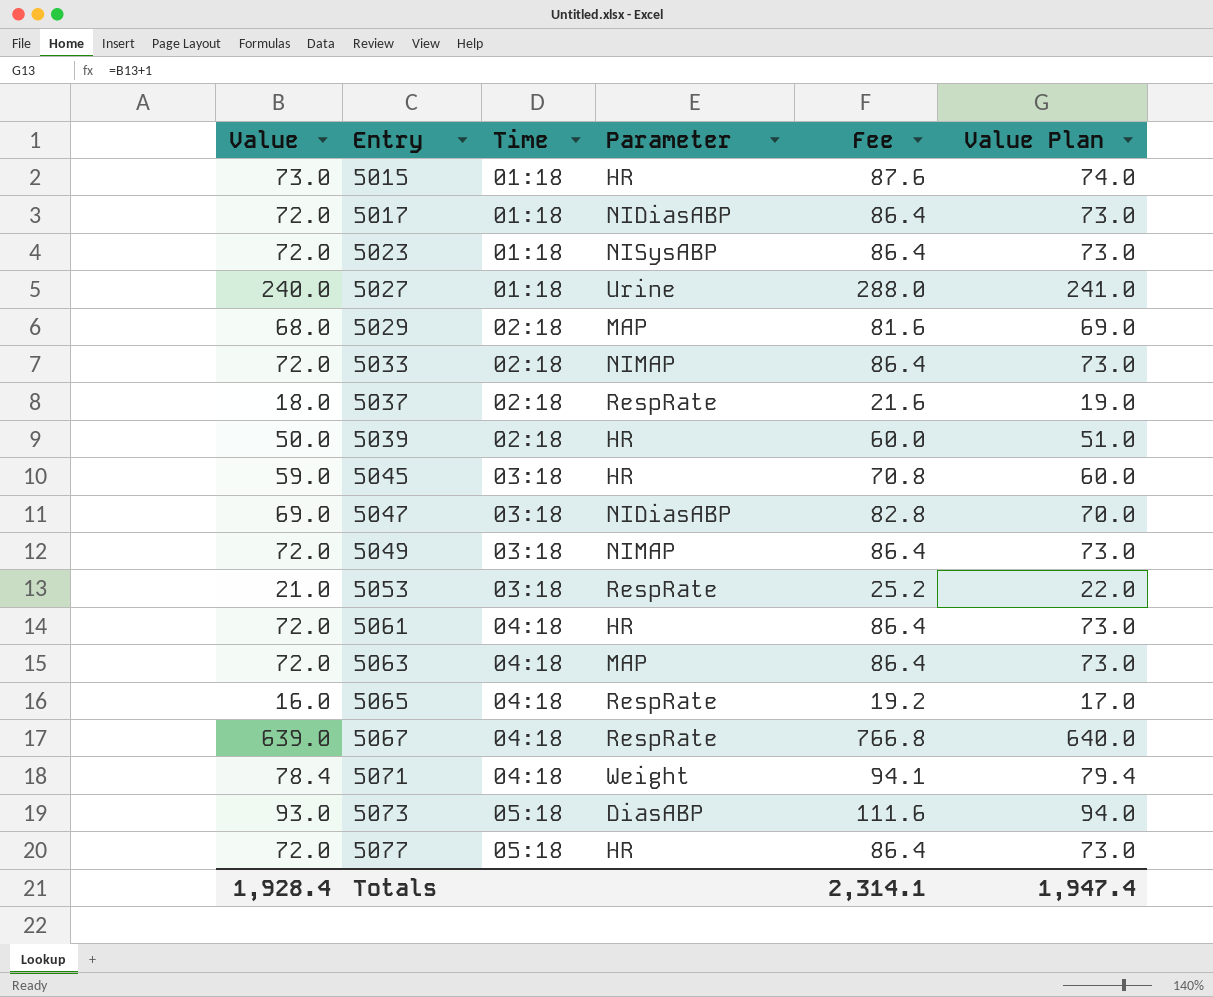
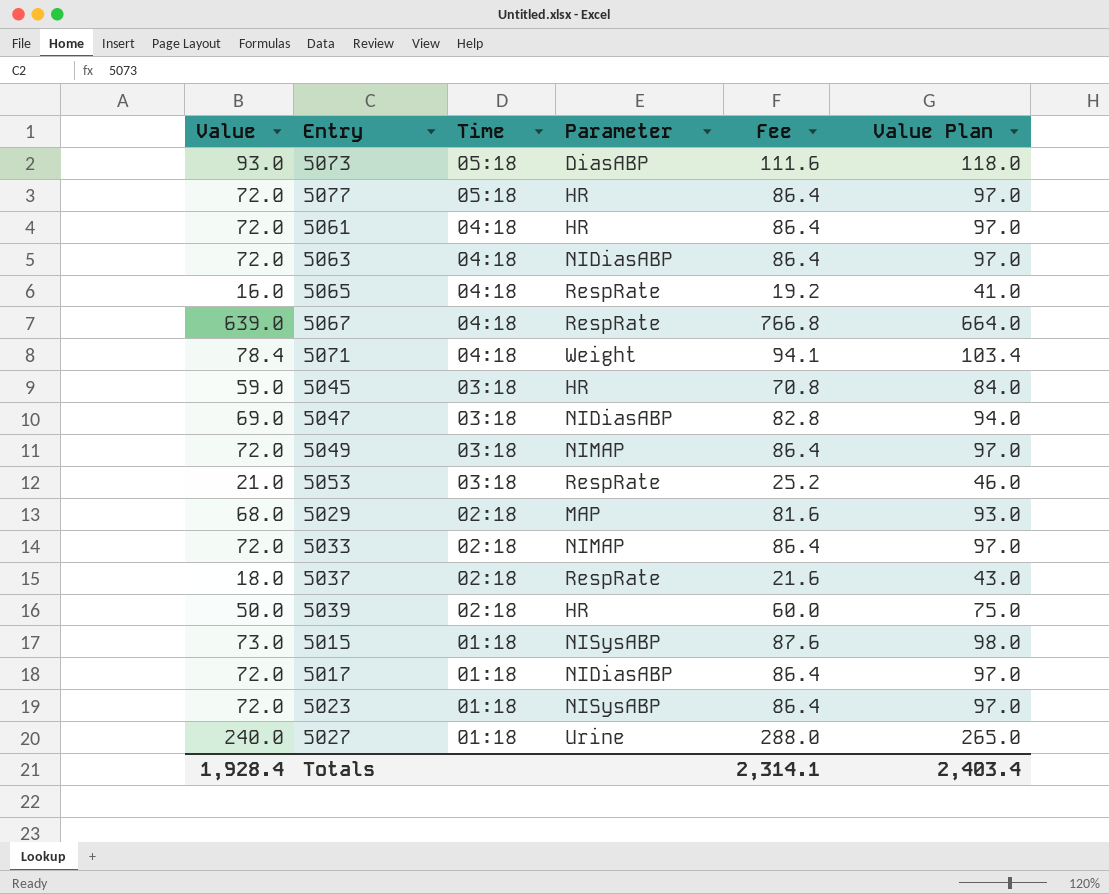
row order: Entry ascending -> Time descending
column Value Plan | formula: [Value] + 1 -> [Value] + 25
5063 | Parameter: MAP -> NIDiasABP
5015 | Parameter: HR -> NISysABP
Totals | Value Plan: 1,947.4 -> 2,403.4

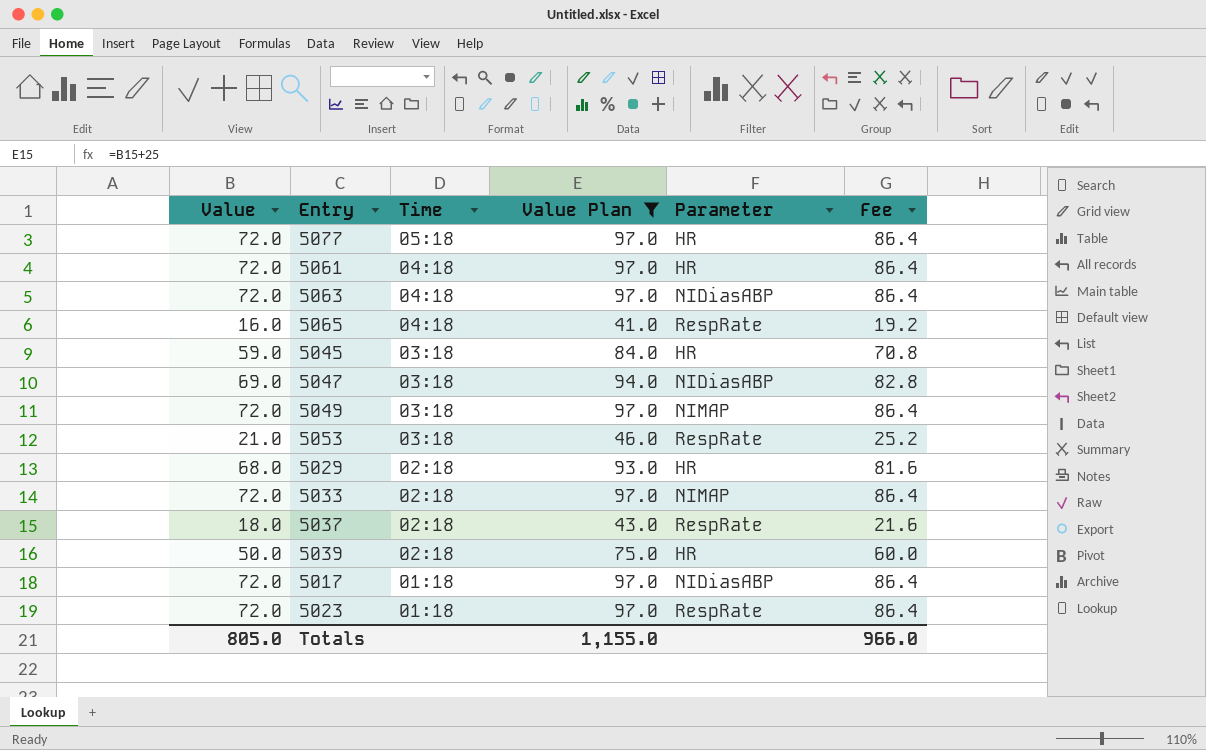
filter: none -> Value Plan <= 97.0
column Value Plan | position: 6 -> 4
5029 | Parameter: MAP -> HR
5023 | Parameter: NISysABP -> RespRate
Totals | Value: 1,928.4 -> 805.0
Totals | Value Plan: 2,403.4 -> 1,155.0
Totals | Fee: 2,314.1 -> 966.0

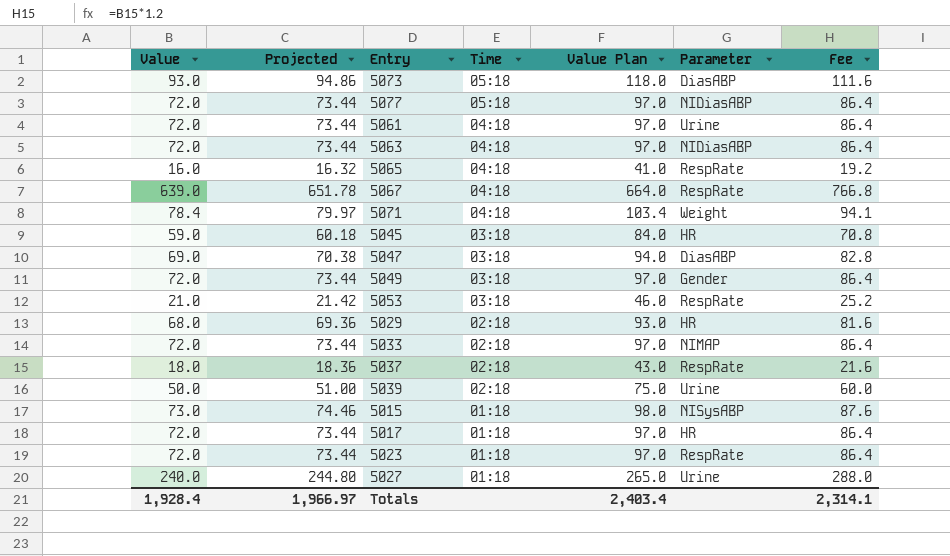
filter: Value Plan <= 97.0 -> none
column Projected | formula: none -> [Value] * 1.02
5077 | Parameter: HR -> NIDiasABP
5061 | Parameter: HR -> Urine
5047 | Parameter: NIDiasABP -> DiasABP
5049 | Parameter: NIMAP -> Gender
5039 | Parameter: HR -> Urine
5017 | Parameter: NIDiasABP -> HR
Totals | Value: 805.0 -> 1,928.4
Totals | Value Plan: 1,155.0 -> 2,403.4
Totals | Fee: 966.0 -> 2,314.1

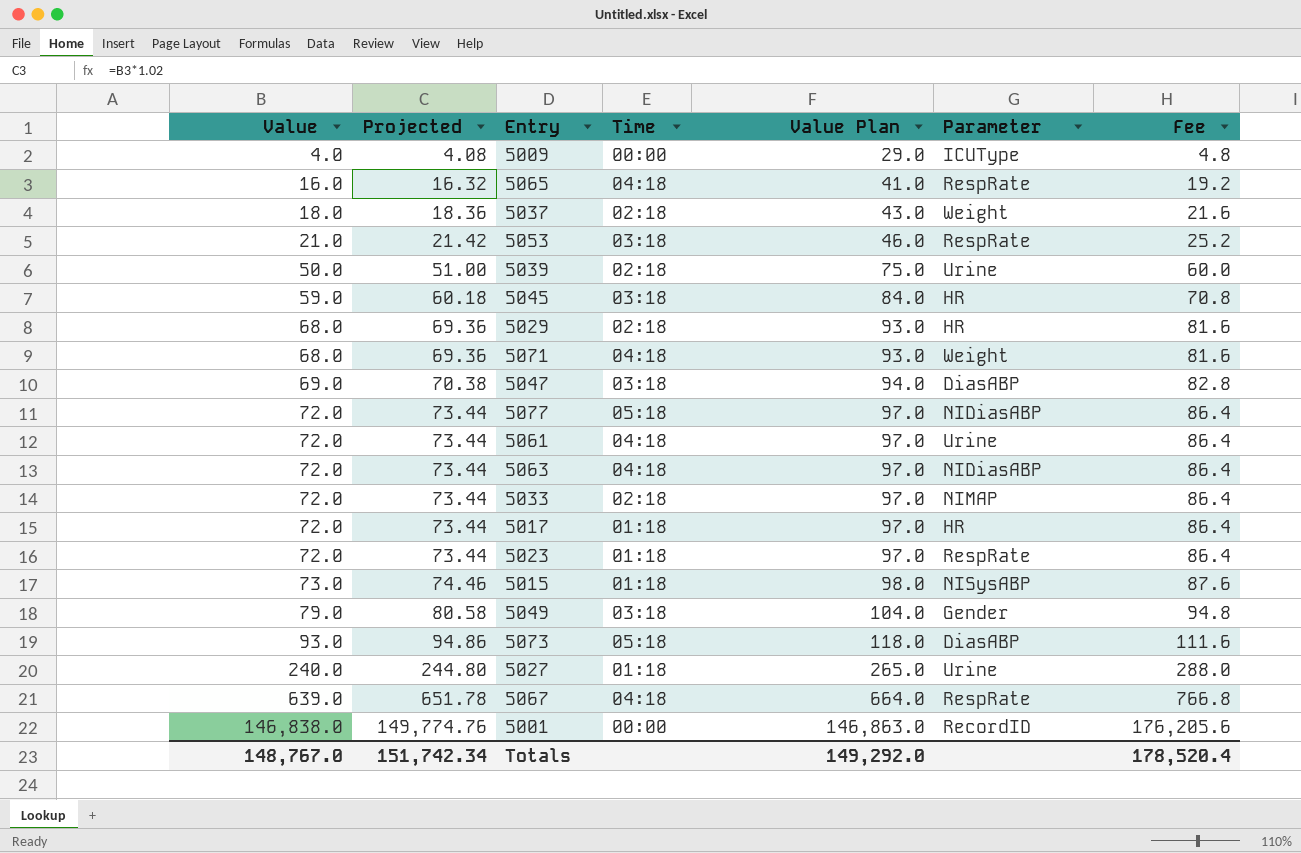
row order: Time descending -> Value ascending
row 5009: none -> 4.0 | 4.08 | 00:00 | 29.0 | ICUType | 4.8
5037 | Parameter: RespRate -> Weight
5071 | Value: 78.4 -> 68.0
5071 | Projected: 79.97 -> 69.36
5071 | Value Plan: 103.4 -> 93.0
5071 | Fee: 94.1 -> 81.6
5049 | Value: 72.0 -> 79.0
5049 | Projected: 73.44 -> 80.58
5049 | Value Plan: 97.0 -> 104.0
5049 | Fee: 86.4 -> 94.8
row 5001: none -> 146,838.0 | 149,774.76 | 00:00 | 146,863.0 | RecordID | 176,205.6
Totals | Value: 1,928.4 -> 148,767.0
Totals | Projected: 1,966.97 -> 151,742.34
Totals | Value Plan: 2,403.4 -> 149,292.0
Totals | Fee: 2,314.1 -> 178,520.4

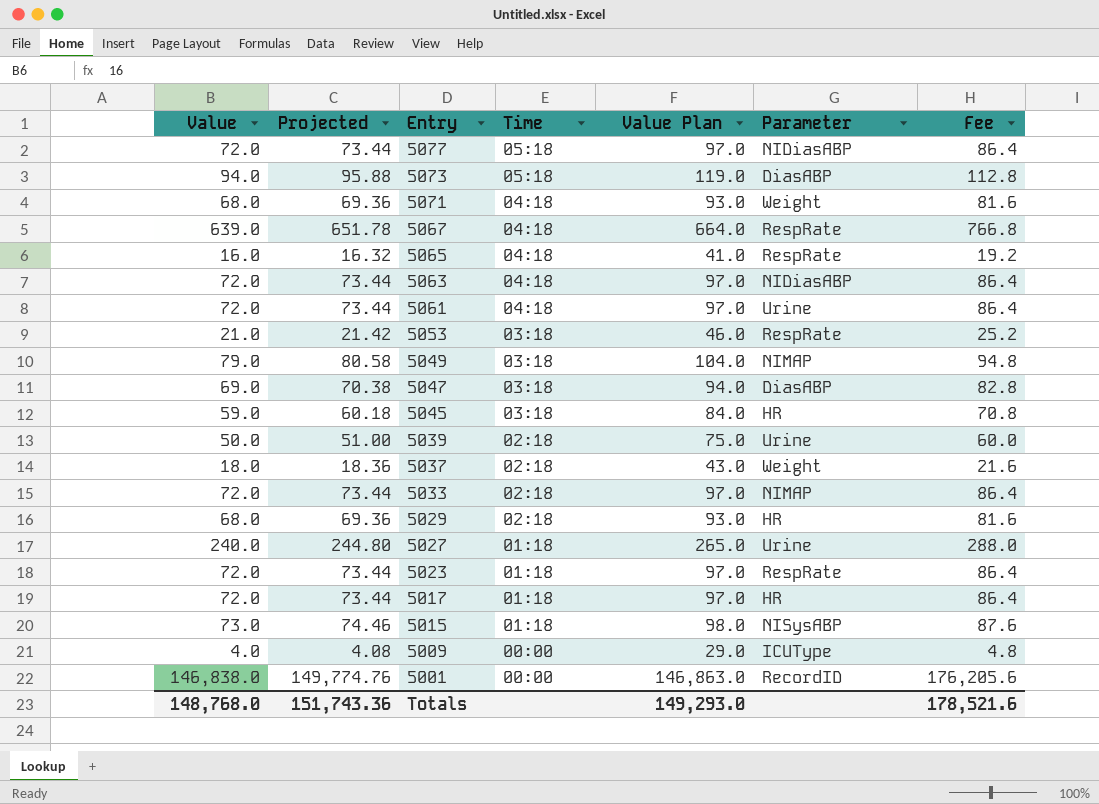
row order: Value ascending -> Entry descending
5073 | Value: 93.0 -> 94.0
5073 | Projected: 94.86 -> 95.88
5073 | Value Plan: 118.0 -> 119.0
5073 | Fee: 111.6 -> 112.8
5049 | Parameter: Gender -> NIMAP
Totals | Value: 148,767.0 -> 148,768.0
Totals | Projected: 151,742.34 -> 151,743.36
Totals | Value Plan: 149,292.0 -> 149,293.0
Totals | Fee: 178,520.4 -> 178,521.6

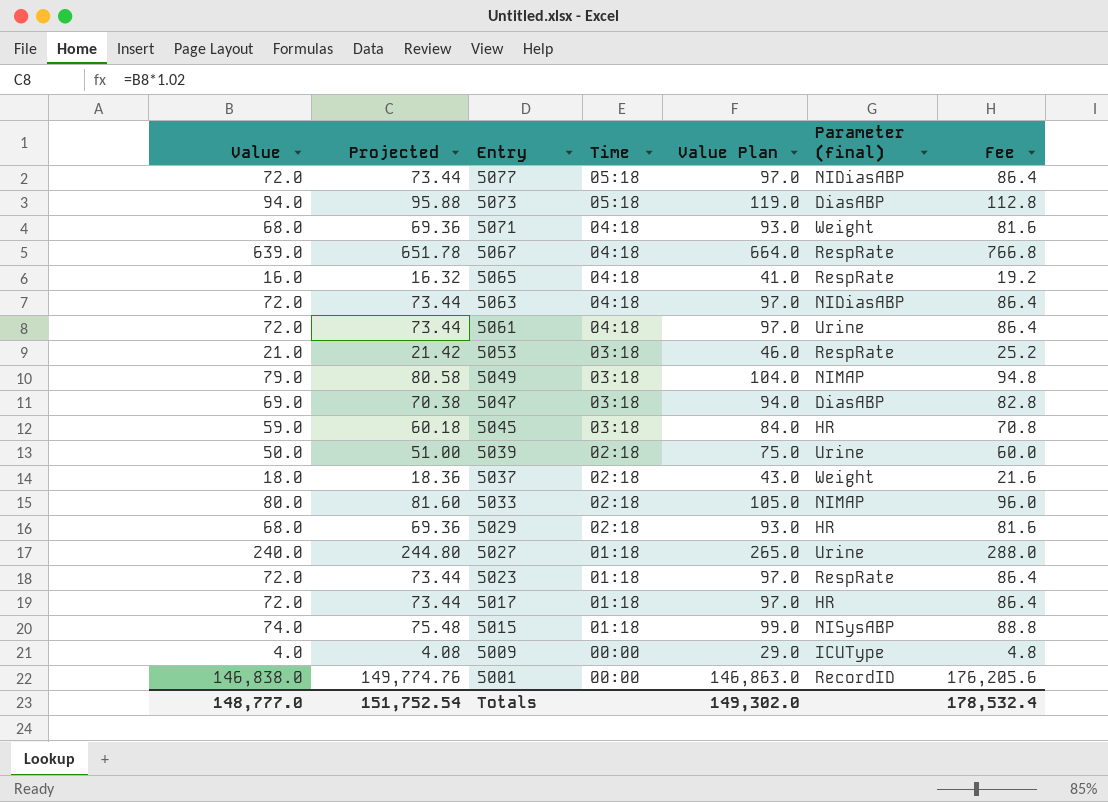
column name: Parameter -> Parameter (final)
5033 | Value: 72.0 -> 80.0
5033 | Projected: 73.44 -> 81.60
5033 | Value Plan: 97.0 -> 105.0
5033 | Fee: 86.4 -> 96.0
5015 | Value: 73.0 -> 74.0
5015 | Projected: 74.46 -> 75.48
5015 | Value Plan: 98.0 -> 99.0
5015 | Fee: 87.6 -> 88.8
Totals | Value: 148,768.0 -> 148,777.0
Totals | Projected: 151,743.36 -> 151,752.54
Totals | Value Plan: 149,293.0 -> 149,302.0
Totals | Fee: 178,521.6 -> 178,532.4

